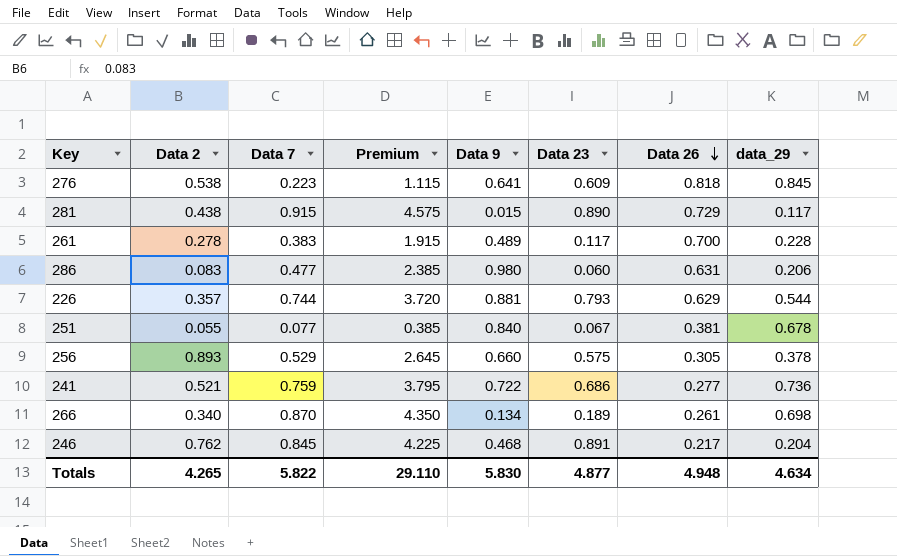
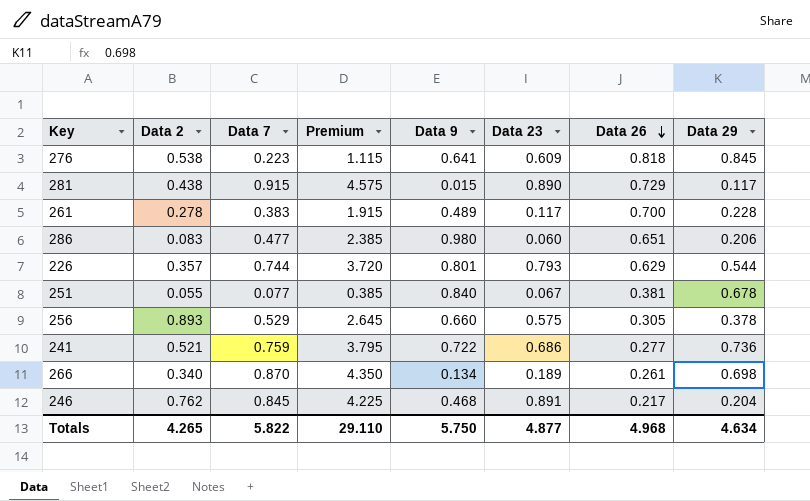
column name: data_29 -> Data 29
286 | Data 26: 0.631 -> 0.651
226 | Data 9: 0.881 -> 0.801
Totals | Data 9: 5.830 -> 5.750
Totals | Data 26: 4.948 -> 4.968

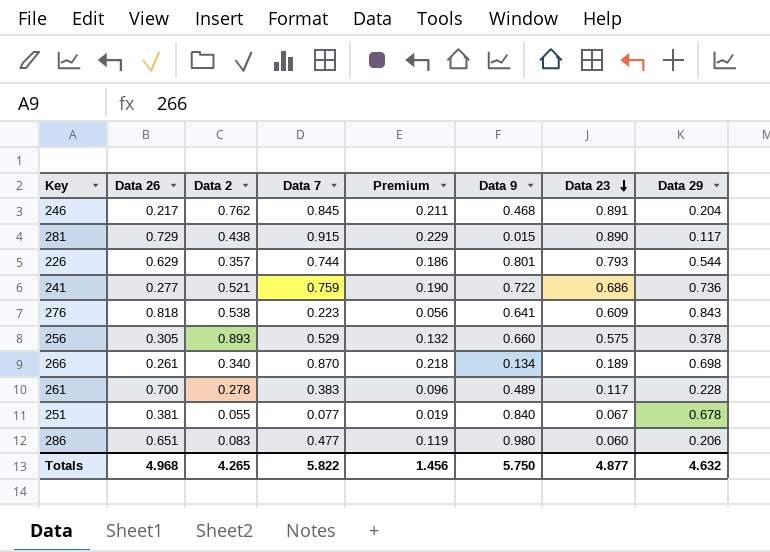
row order: Data 26 descending -> Data 23 descending
column Data 26 | position: 7 -> 2
column Premium | formula: [Data 7] * 5 -> [Data 7] * 0.25
276 | Data 29: 0.845 -> 0.843
Totals | Premium: 29.110 -> 1.456
Totals | Data 29: 4.634 -> 4.632

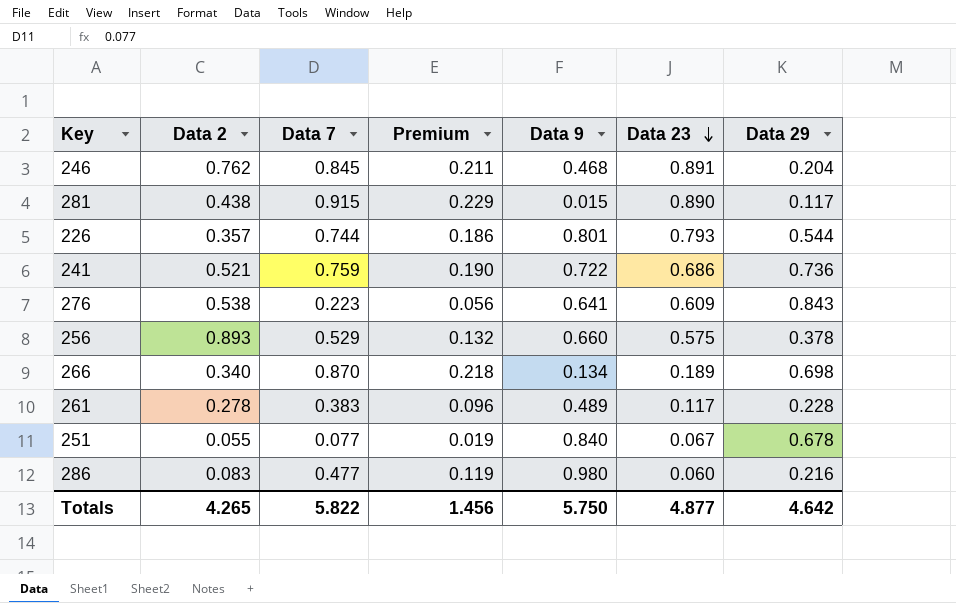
column Data 26 | position: 2 -> none
286 | Data 29: 0.206 -> 0.216
Totals | Data 29: 4.632 -> 4.642

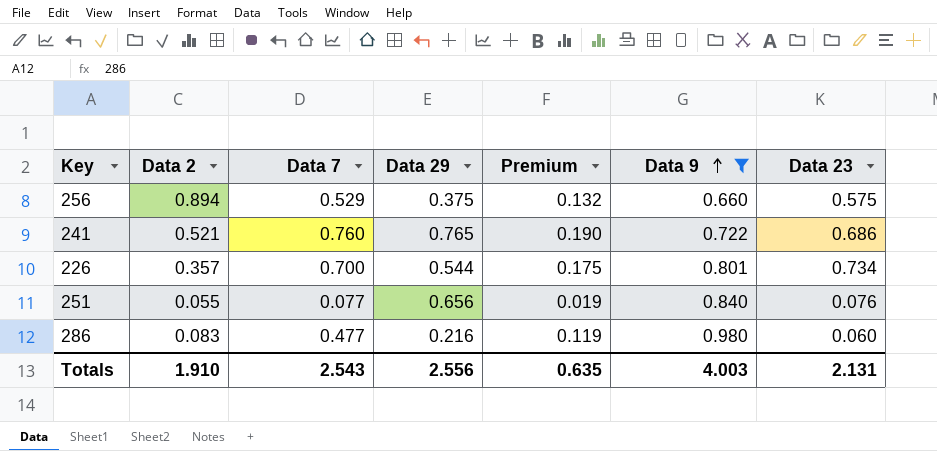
filter: none -> Data 9 >= 0.660
row order: Data 23 descending -> Data 9 ascending
column Data 29 | position: 7 -> 4
256 | Data 2: 0.893 -> 0.894
256 | Data 29: 0.378 -> 0.375
241 | Data 7: 0.759 -> 0.760
241 | Data 29: 0.736 -> 0.765
226 | Data 7: 0.744 -> 0.700
226 | Premium: 0.186 -> 0.175
226 | Data 23: 0.793 -> 0.734
251 | Data 29: 0.678 -> 0.656
251 | Data 23: 0.067 -> 0.076
Totals | Data 2: 4.265 -> 1.910
Totals | Data 7: 5.822 -> 2.543
Totals | Data 29: 4.642 -> 2.556
Totals | Premium: 1.456 -> 0.635
Totals | Data 9: 5.750 -> 4.003
Totals | Data 23: 4.877 -> 2.131

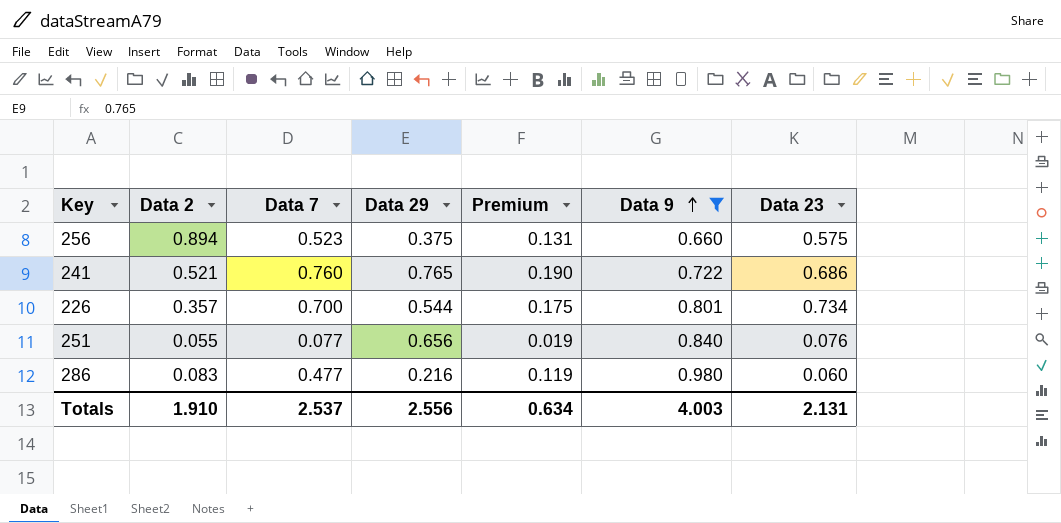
256 | Data 7: 0.529 -> 0.523
256 | Premium: 0.132 -> 0.131
Totals | Data 7: 2.543 -> 2.537
Totals | Premium: 0.635 -> 0.634

